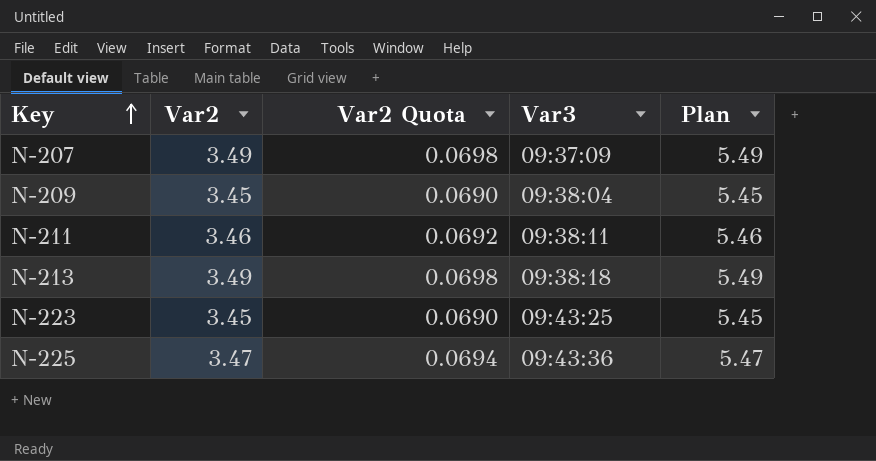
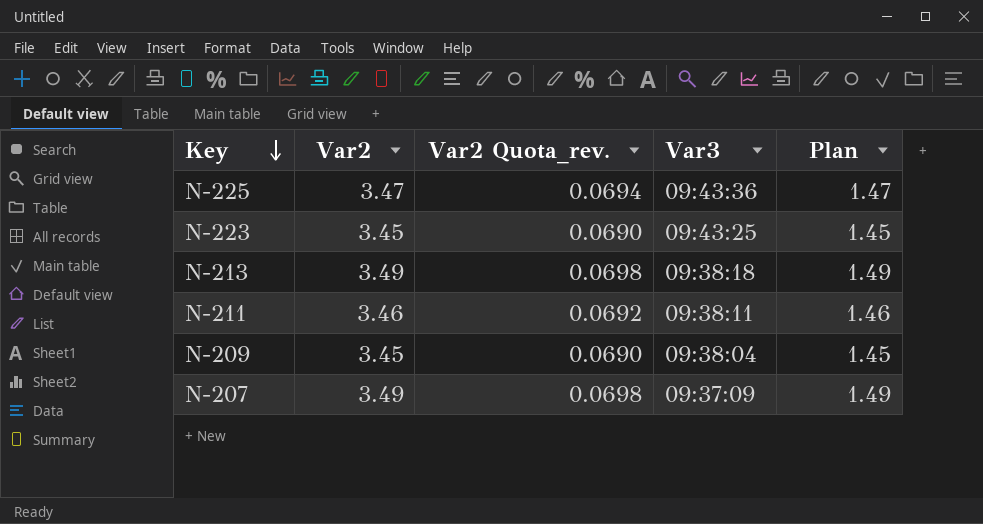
row order: Key ascending -> Key descending
column name: Var2 Quota -> Var2 Quota_rev.
column Plan | formula: [Var2] + 2 -> [Var2] - 2

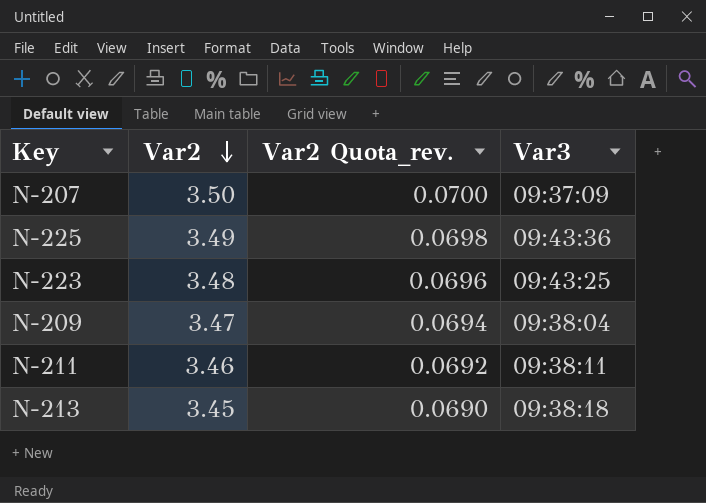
row order: Key descending -> Var2 descending
column Plan | formula: [Var2] - 2 -> none
N-207 | Var2: 3.49 -> 3.50
N-207 | Var2 Quota_rev.: 0.0698 -> 0.0700
N-225 | Var2: 3.47 -> 3.49
N-225 | Var2 Quota_rev.: 0.0694 -> 0.0698
N-223 | Var2: 3.45 -> 3.48
N-223 | Var2 Quota_rev.: 0.0690 -> 0.0696
N-209 | Var2: 3.45 -> 3.47
N-209 | Var2 Quota_rev.: 0.0690 -> 0.0694
N-213 | Var2: 3.49 -> 3.45
N-213 | Var2 Quota_rev.: 0.0698 -> 0.0690

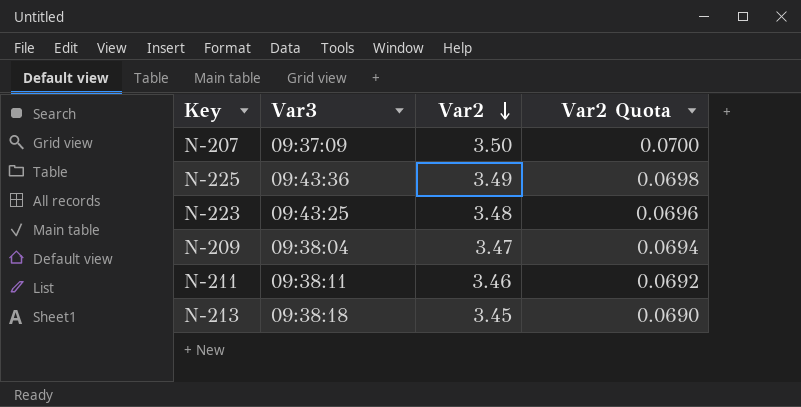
column Var3 | position: 4 -> 2
column name: Var2 Quota_rev. -> Var2 Quota

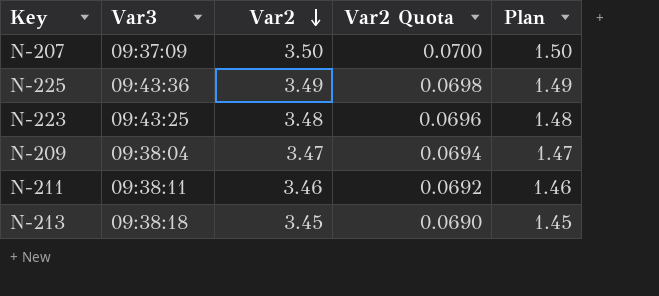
column Plan | formula: none -> [Var2] - 2

